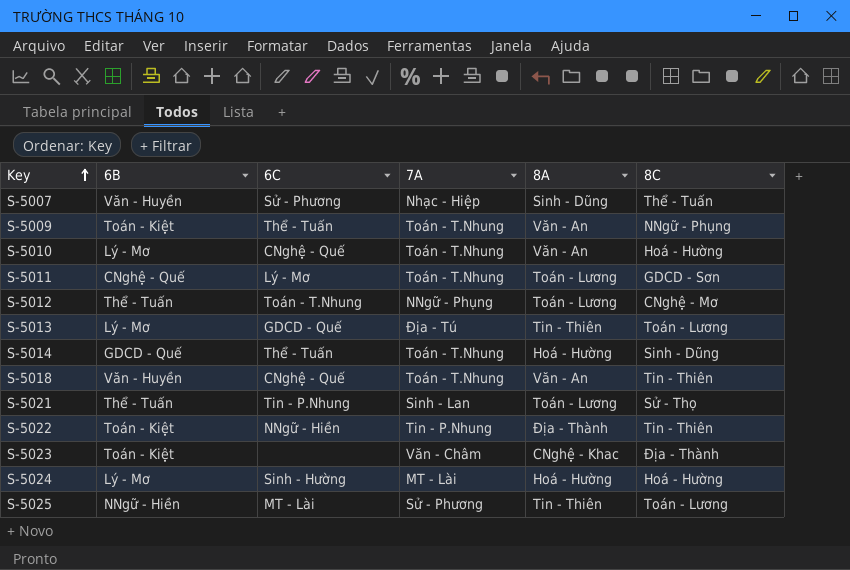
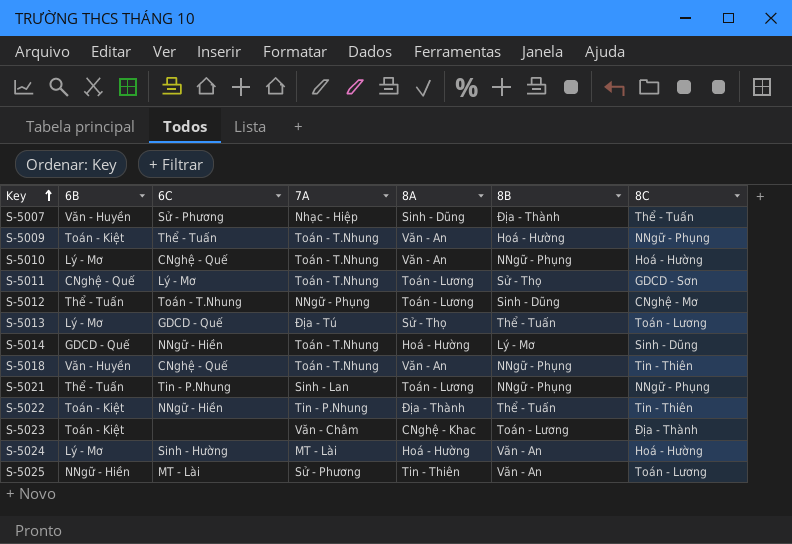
column 8B | position: none -> 6
S-5013 | 8A: Tin - Thiên -> Sử - Thọ
S-5014 | 6C: Thể - Tuấn -> NNgữ - Hiền
S-5021 | 8C: Sử - Thọ -> NNgữ - Phụng

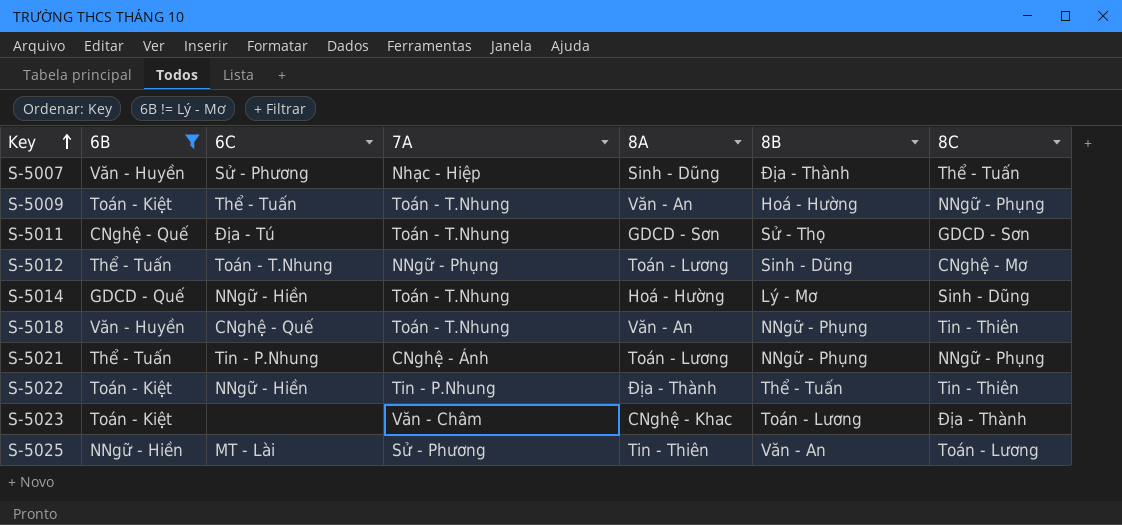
filter: none -> 6B != Lý - Mơ
S-5011 | 6C: Lý - Mơ -> Địa - Tú
S-5011 | 8A: Toán - Lương -> GDCD - Sơn
S-5021 | 7A: Sinh - Lan -> CNghệ - Ánh

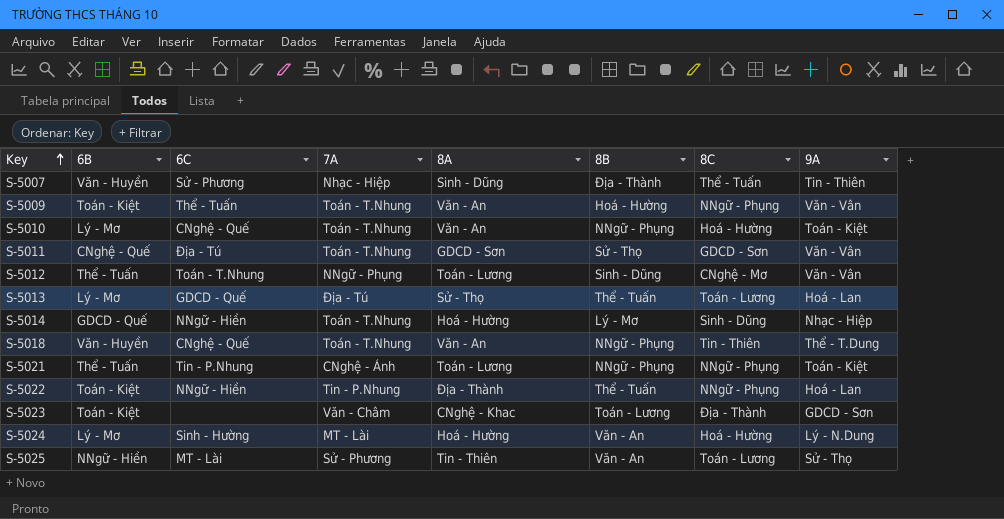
filter: 6B != Lý - Mơ -> none
column 9A | position: none -> 8
S-5022 | 8C: Tin - Thiên -> NNgữ - Phụng

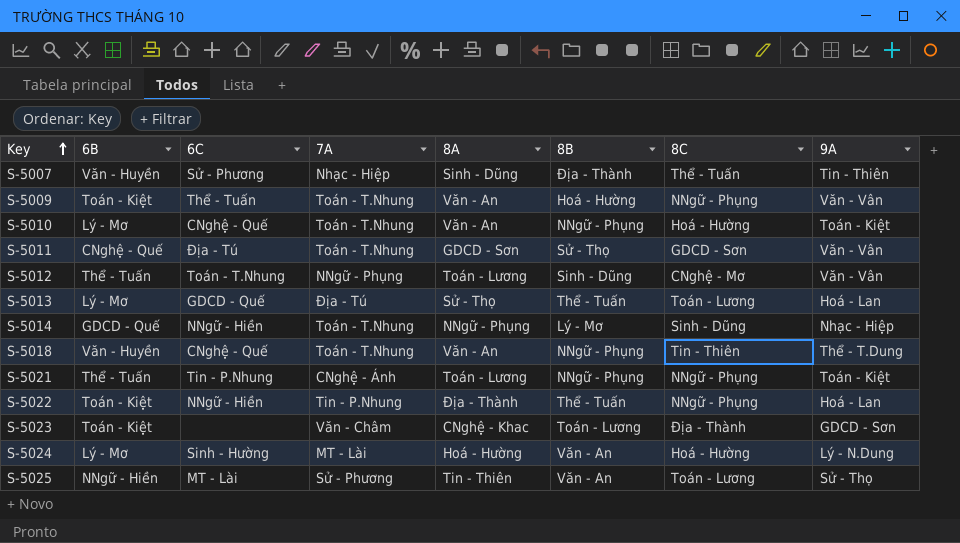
S-5014 | 8A: Hoá - Hường -> NNgữ - Phụng

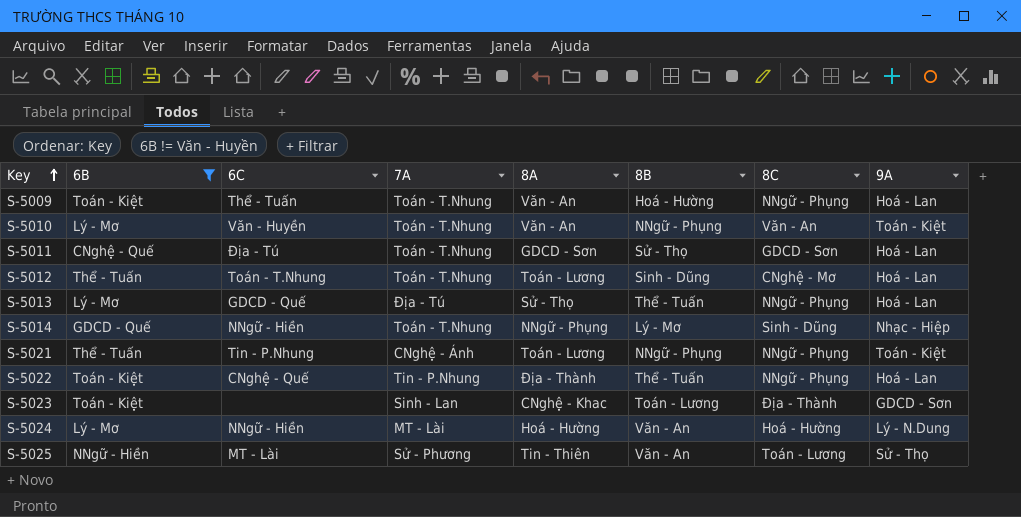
filter: none -> 6B != Văn - Huyền
S-5009 | 9A: Văn - Vân -> Hoá - Lan
S-5010 | 6C: CNghệ - Quế -> Văn - Huyền
S-5010 | 8C: Hoá - Hường -> Văn - An
S-5011 | 9A: Văn - Vân -> Hoá - Lan
S-5012 | 7A: NNgữ - Phụng -> Toán - T.Nhung
S-5012 | 9A: Văn - Vân -> Hoá - Lan
S-5013 | 8C: Toán - Lương -> NNgữ - Phụng
S-5022 | 6C: NNgữ - Hiền -> CNghệ - Quế
S-5023 | 7A: Văn - Châm -> Sinh - Lan
S-5024 | 6C: Sinh - Hường -> NNgữ - Hiền

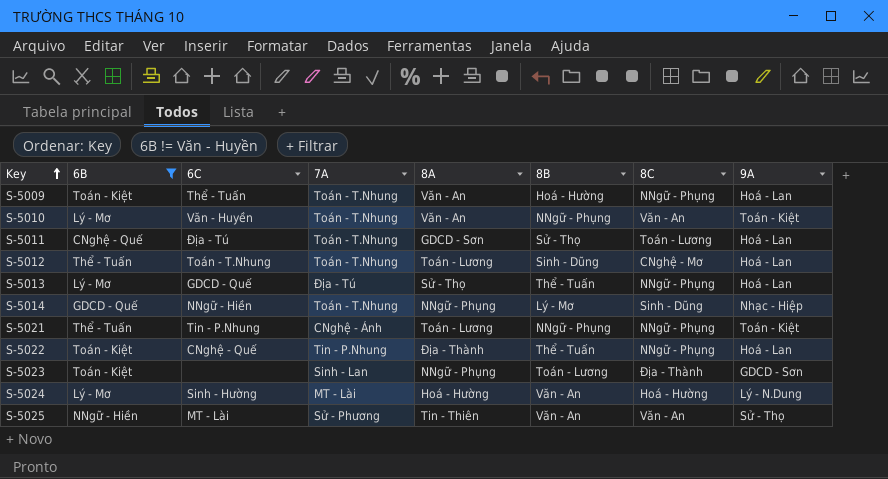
S-5011 | 8C: GDCD - Sơn -> Toán - Lương
S-5023 | 8A: CNghệ - Khac -> NNgữ - Phụng
S-5024 | 6C: NNgữ - Hiền -> Sinh - Hường
S-5025 | 8C: Toán - Lương -> Văn - An

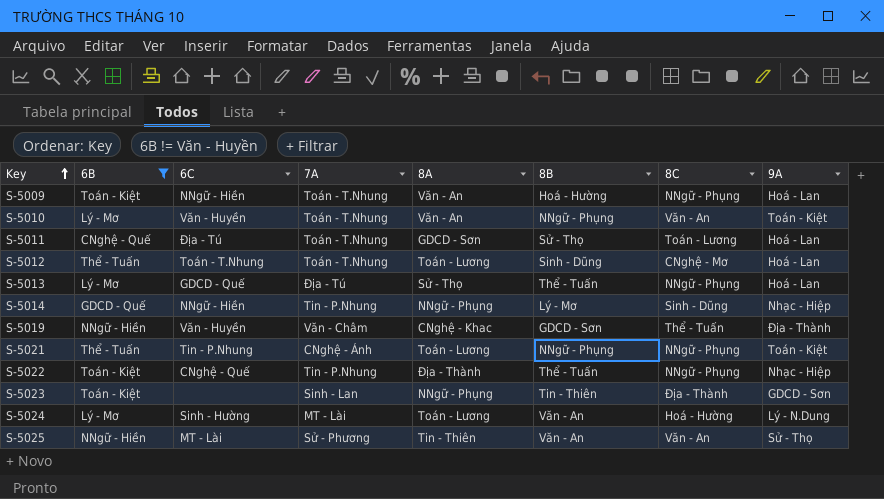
S-5009 | 6C: Thể - Tuấn -> NNgữ - Hiền
S-5014 | 7A: Toán - T.Nhung -> Tin - P.Nhung
row S-5019: none -> NNgữ - Hiền | Văn - Huyền | Văn - Châm | CNghệ - Khac | GDCD - Sơn | Thể - Tuấn | Địa - Thành
S-5022 | 9A: Hoá - Lan -> Nhạc - Hiệp
S-5023 | 8B: Toán - Lương -> Tin - Thiên
S-5024 | 8A: Hoá - Hường -> Toán - Lương

